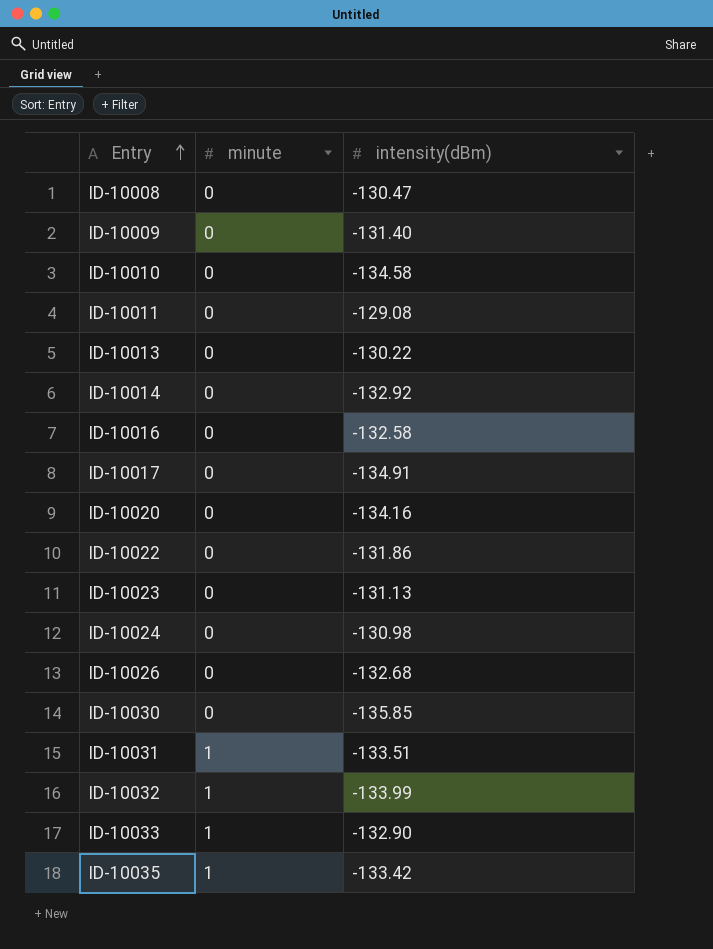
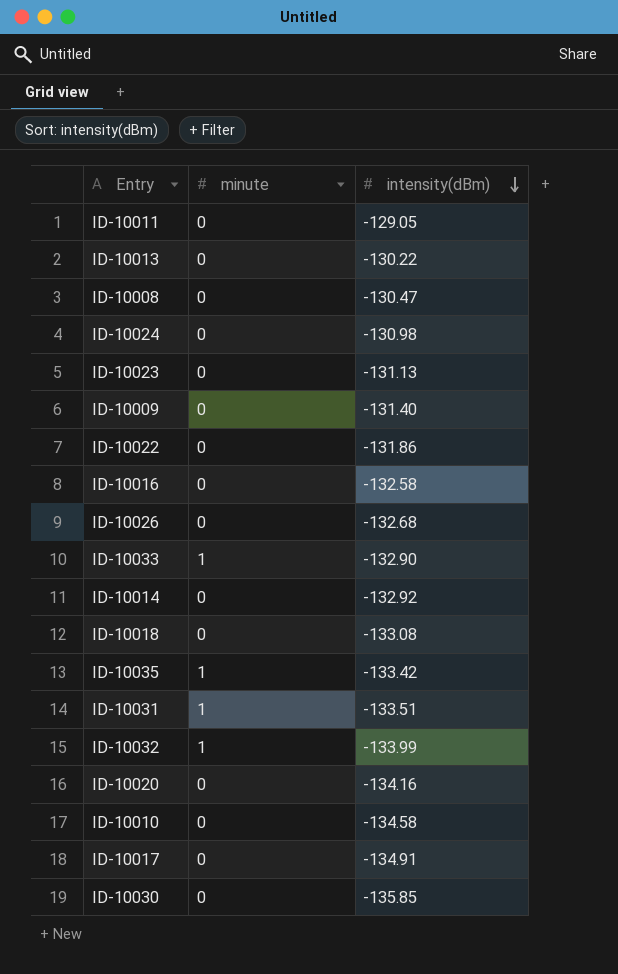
row order: Entry ascending -> intensity(dBm) descending
ID-10011 | intensity(dBm): -129.08 -> -129.05
row ID-10018: none -> 0 | -133.08

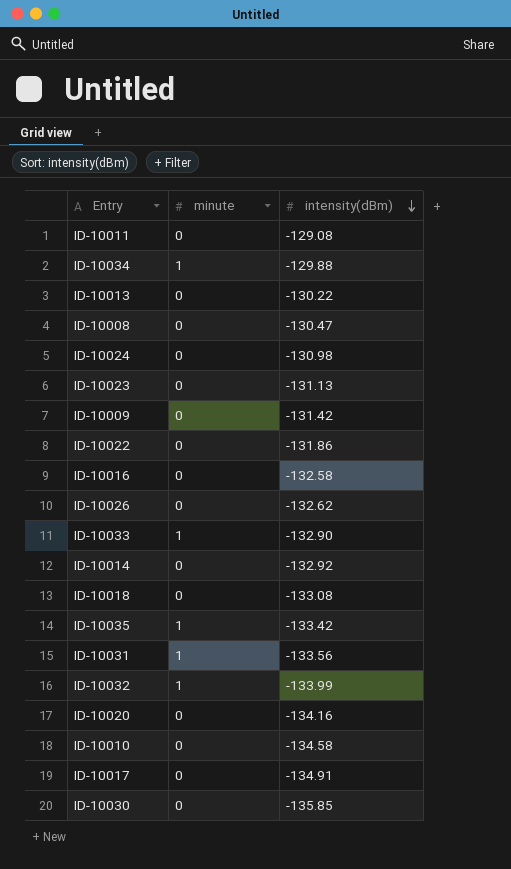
ID-10011 | intensity(dBm): -129.05 -> -129.08
row ID-10034: none -> 1 | -129.88
ID-10009 | intensity(dBm): -131.40 -> -131.42
ID-10026 | intensity(dBm): -132.68 -> -132.62
ID-10031 | intensity(dBm): -133.51 -> -133.56

